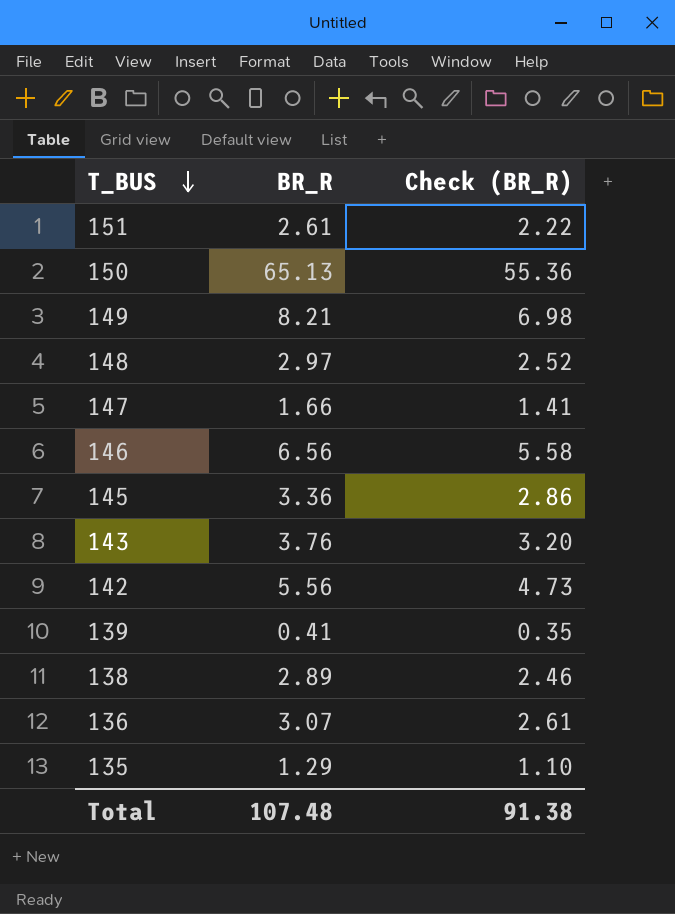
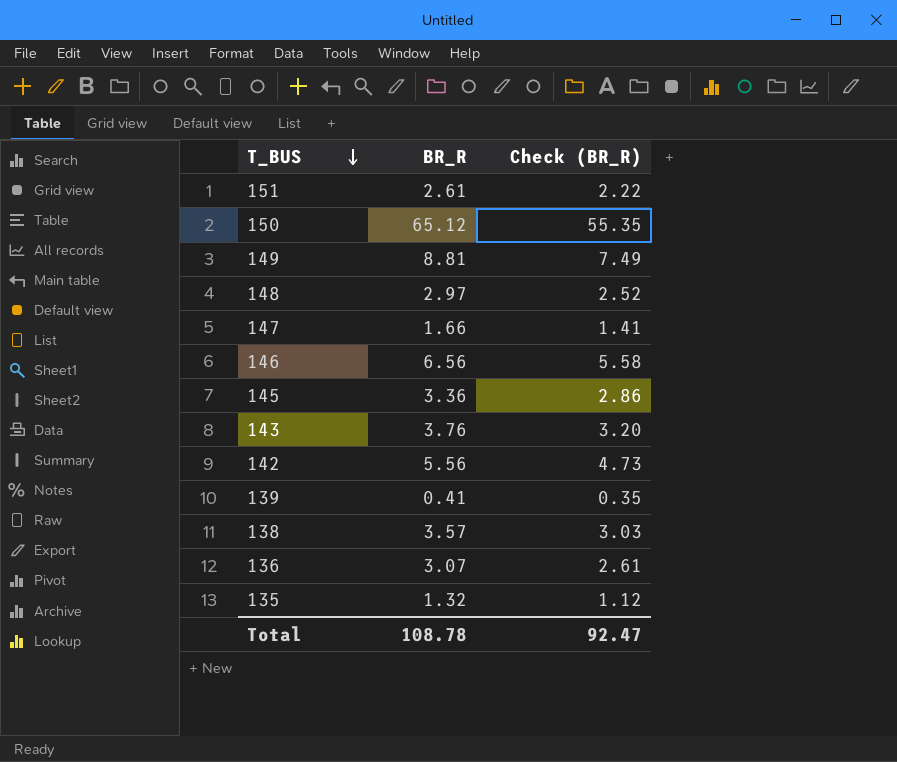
150 | BR_R: 65.13 -> 65.12
150 | Check (BR_R): 55.36 -> 55.35
149 | BR_R: 8.21 -> 8.81
149 | Check (BR_R): 6.98 -> 7.49
138 | BR_R: 2.89 -> 3.57
138 | Check (BR_R): 2.46 -> 3.03
135 | BR_R: 1.29 -> 1.32
135 | Check (BR_R): 1.10 -> 1.12
Total | BR_R: 107.48 -> 108.78
Total | Check (BR_R): 91.38 -> 92.47

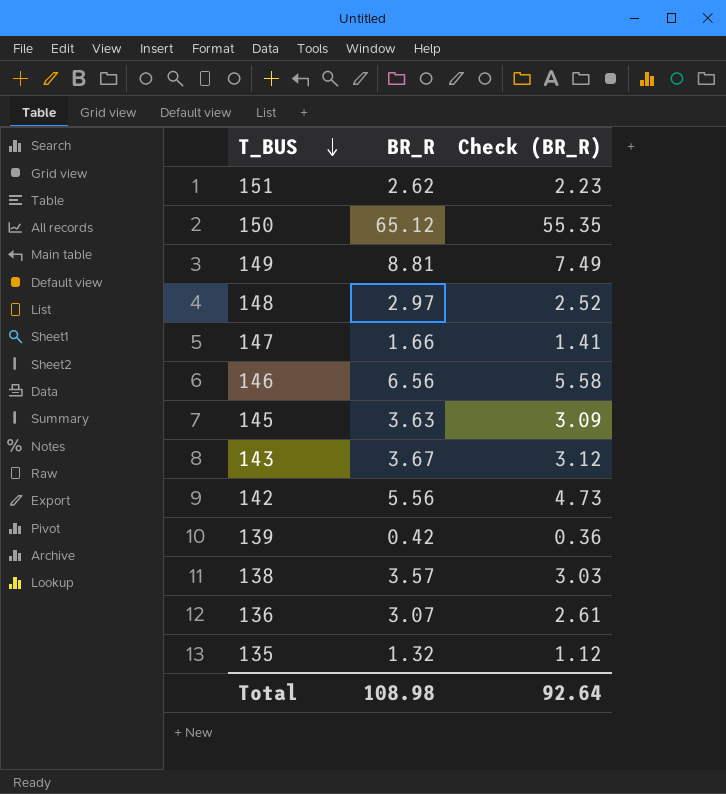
151 | BR_R: 2.61 -> 2.62
151 | Check (BR_R): 2.22 -> 2.23
145 | BR_R: 3.36 -> 3.63
145 | Check (BR_R): 2.86 -> 3.09
143 | BR_R: 3.76 -> 3.67
143 | Check (BR_R): 3.20 -> 3.12
139 | BR_R: 0.41 -> 0.42
139 | Check (BR_R): 0.35 -> 0.36
Total | BR_R: 108.78 -> 108.98
Total | Check (BR_R): 92.47 -> 92.64

